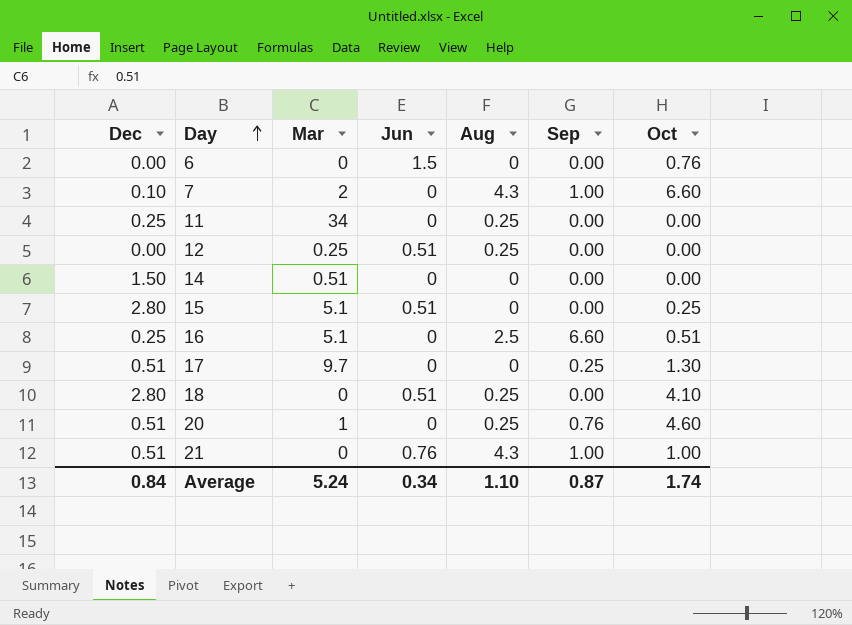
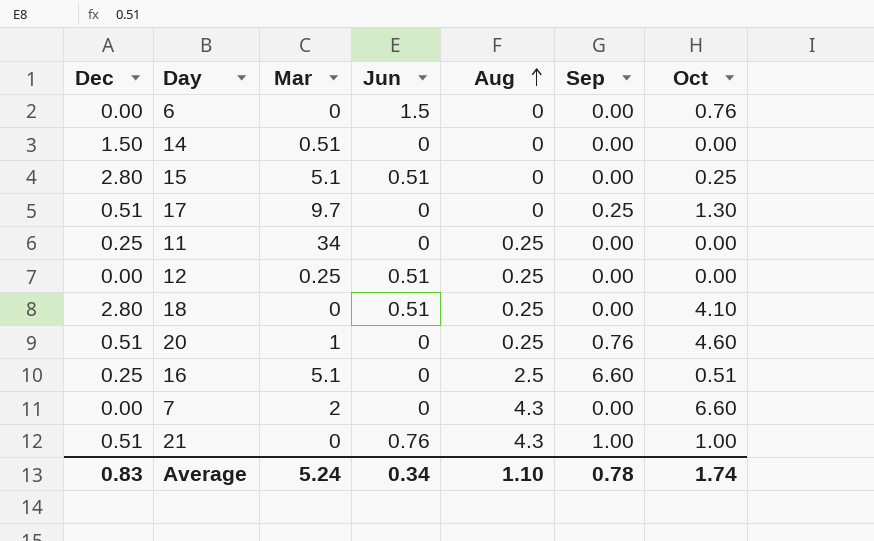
row order: Day ascending -> Aug ascending
7 | Dec: 0.10 -> 0.00
7 | Sep: 1.00 -> 0.00
Average | Dec: 0.84 -> 0.83
Average | Sep: 0.87 -> 0.78

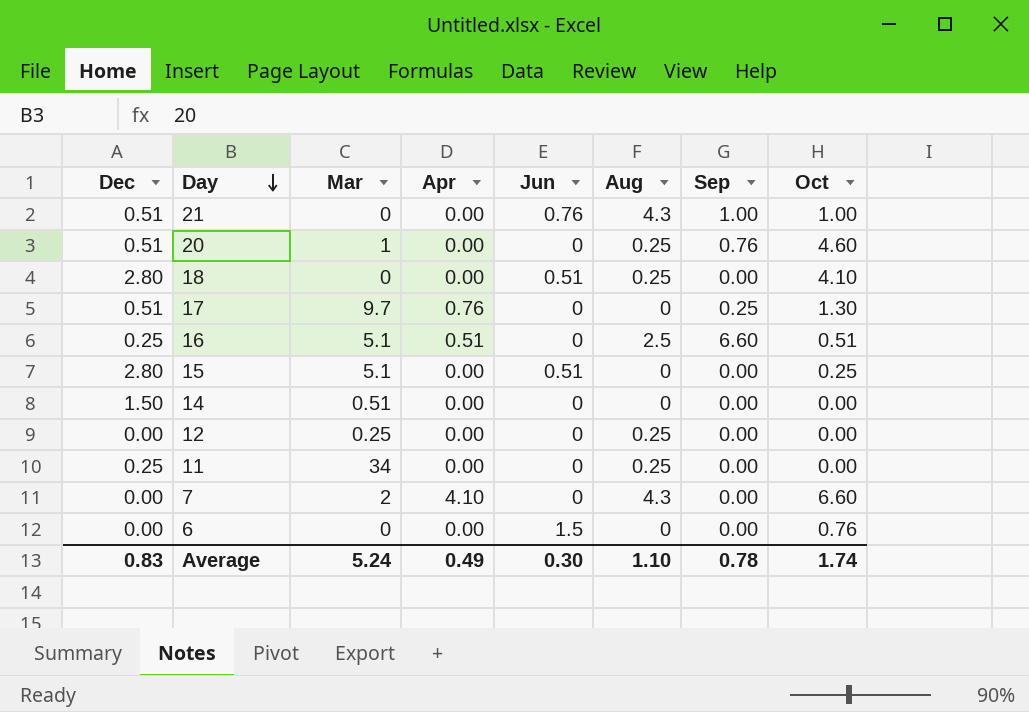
row order: Aug ascending -> Day descending
column Apr | position: none -> 4
12 | Jun: 0.51 -> 0
Average | Jun: 0.34 -> 0.30

